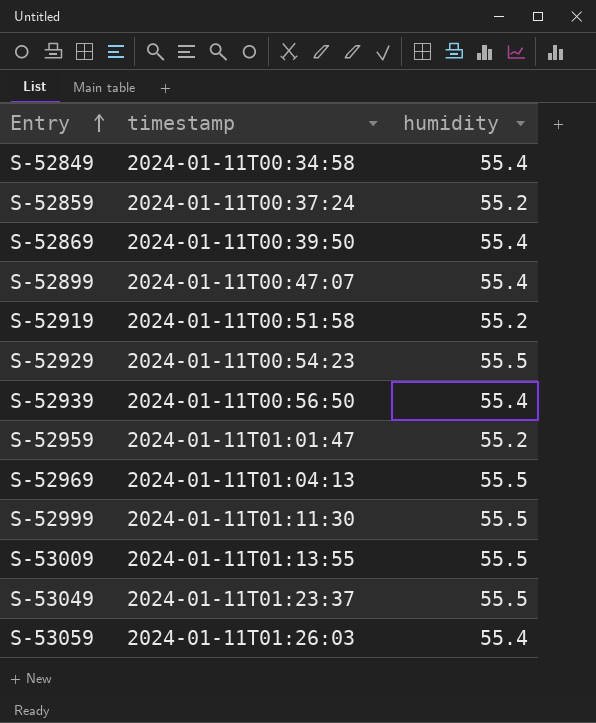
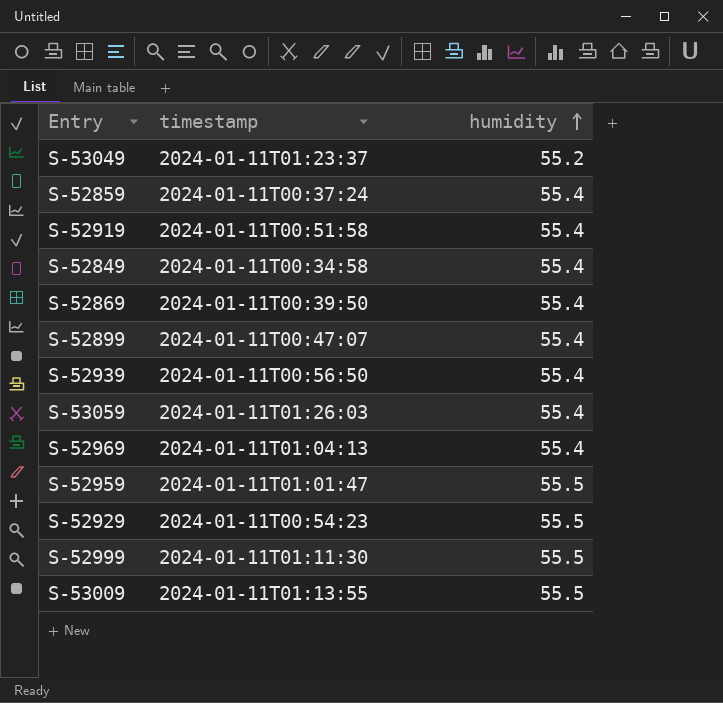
row order: Entry ascending -> humidity ascending
S-53049 | humidity: 55.5 -> 55.2
S-52859 | humidity: 55.2 -> 55.4
S-52919 | humidity: 55.2 -> 55.4
S-52969 | humidity: 55.5 -> 55.4
S-52959 | humidity: 55.2 -> 55.5

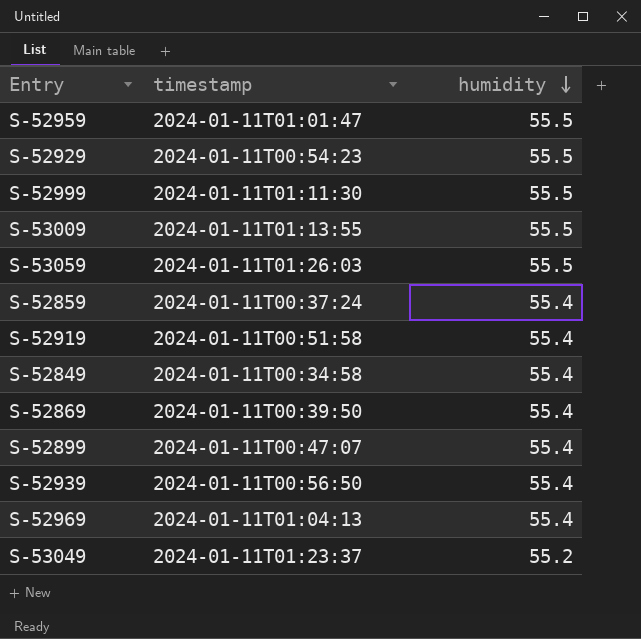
row order: humidity ascending -> humidity descending
S-53059 | humidity: 55.4 -> 55.5

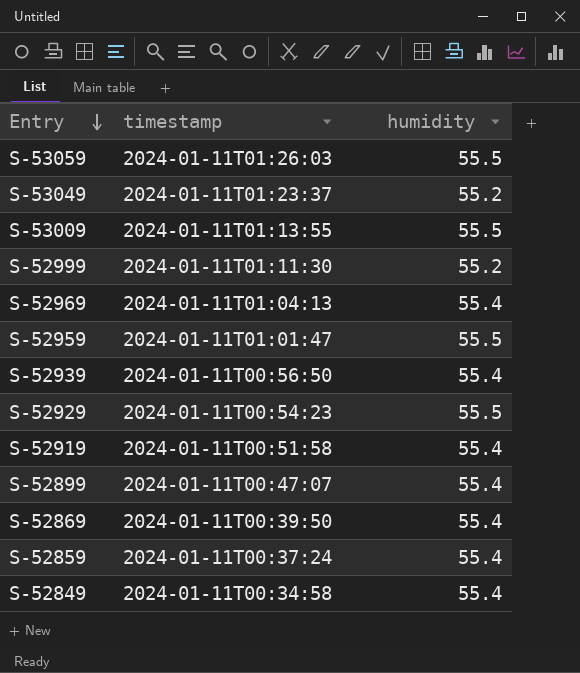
row order: humidity descending -> Entry descending
S-52999 | humidity: 55.5 -> 55.2

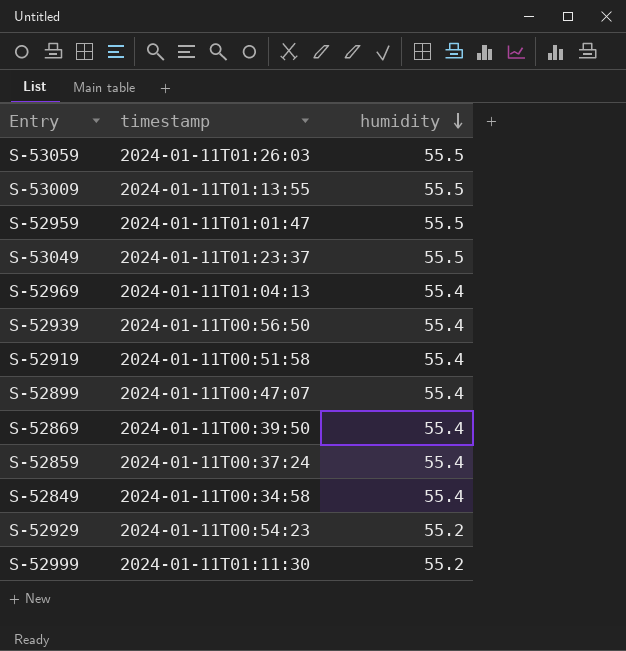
row order: Entry descending -> humidity descending
S-53049 | humidity: 55.2 -> 55.5
S-52929 | humidity: 55.5 -> 55.2

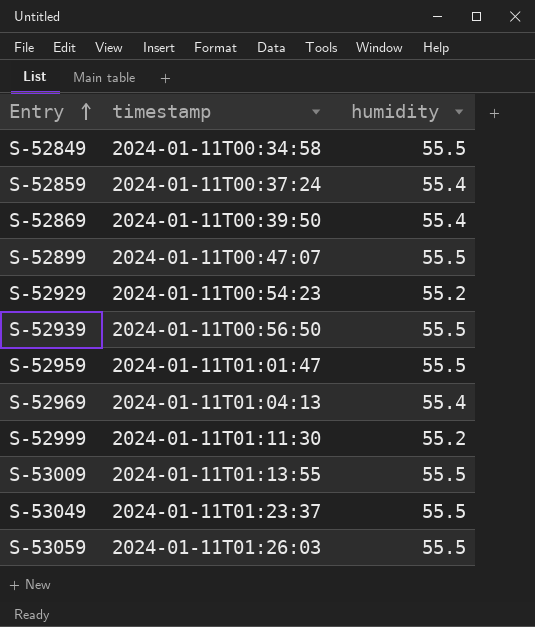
row order: humidity descending -> Entry ascending
row S-52919: 2024-01-11T00:51:58 | 55.4 -> none
S-52849 | humidity: 55.4 -> 55.5
S-52899 | humidity: 55.4 -> 55.5
S-52939 | humidity: 55.4 -> 55.5

